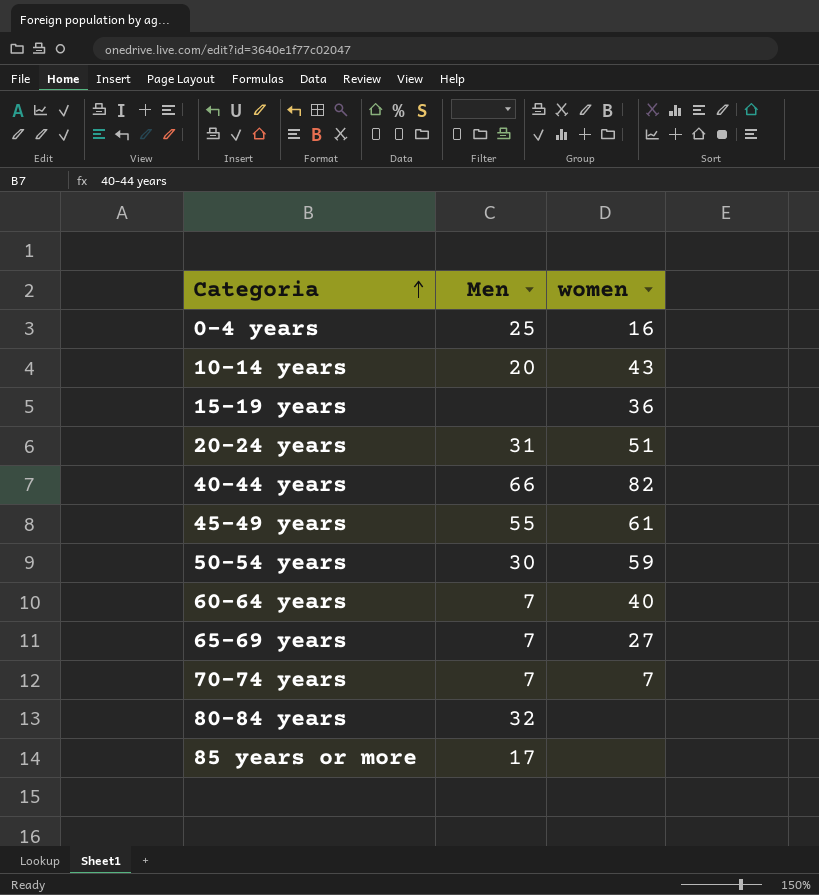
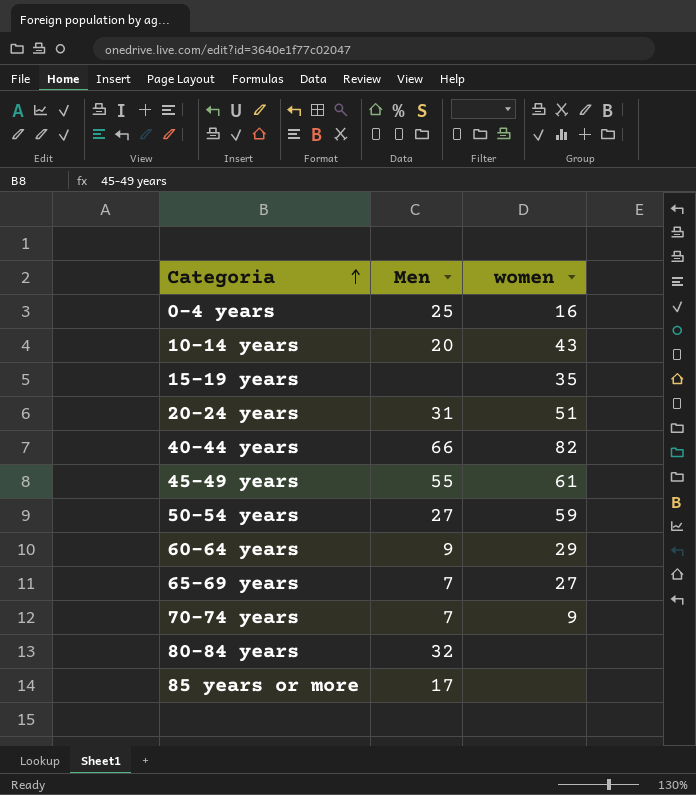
15-19 years | women: 36 -> 35
50-54 years | Men: 30 -> 27
60-64 years | Men: 7 -> 9
60-64 years | women: 40 -> 29
70-74 years | women: 7 -> 9

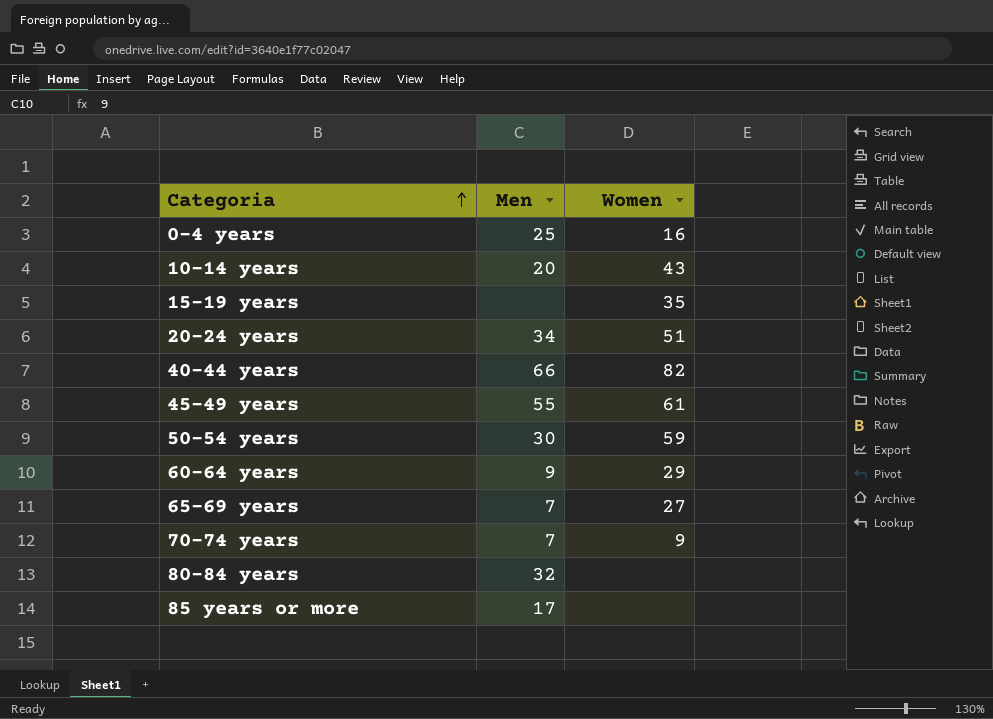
column name: women -> Women
20-24 years | Men: 31 -> 34
50-54 years | Men: 27 -> 30

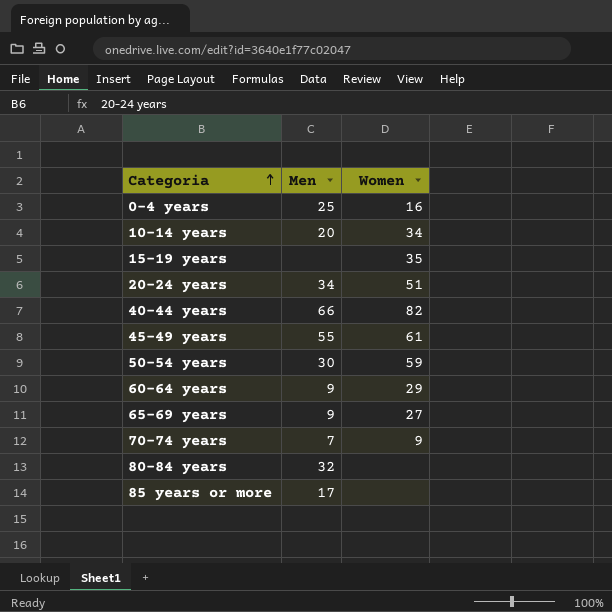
10-14 years | Women: 43 -> 34
65-69 years | Men: 7 -> 9

